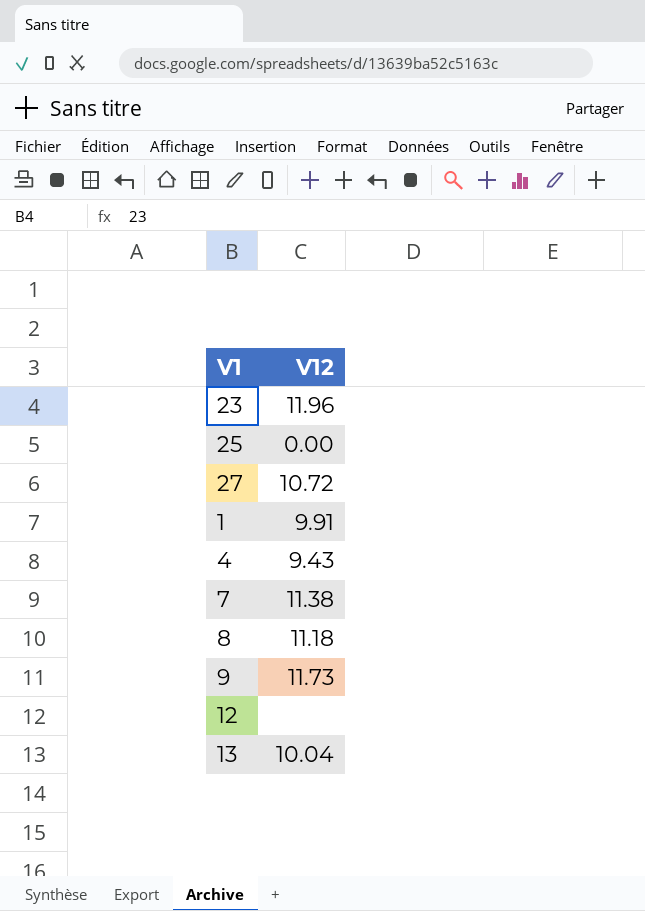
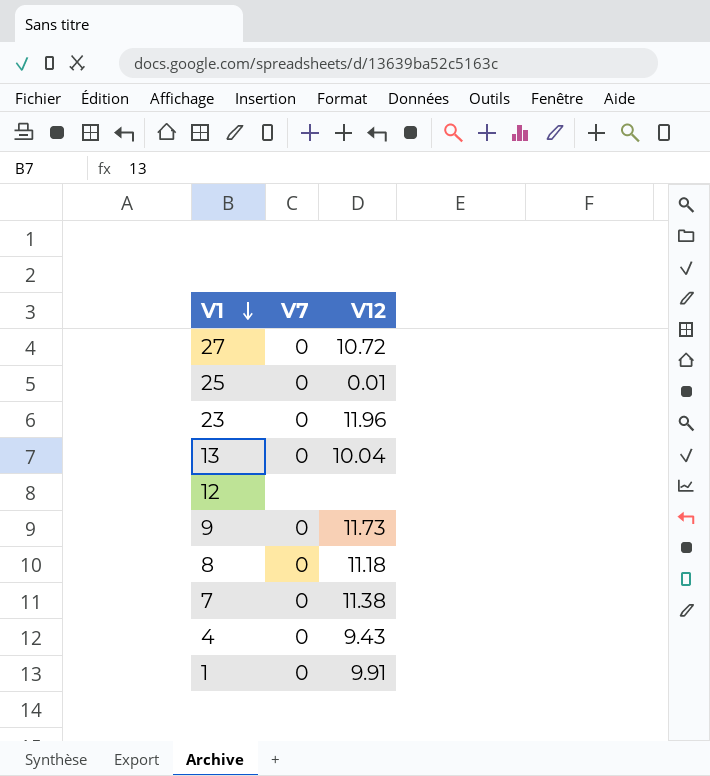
row order: none -> V1 descending
column V7 | position: none -> 2
25 | V12: 0.00 -> 0.01

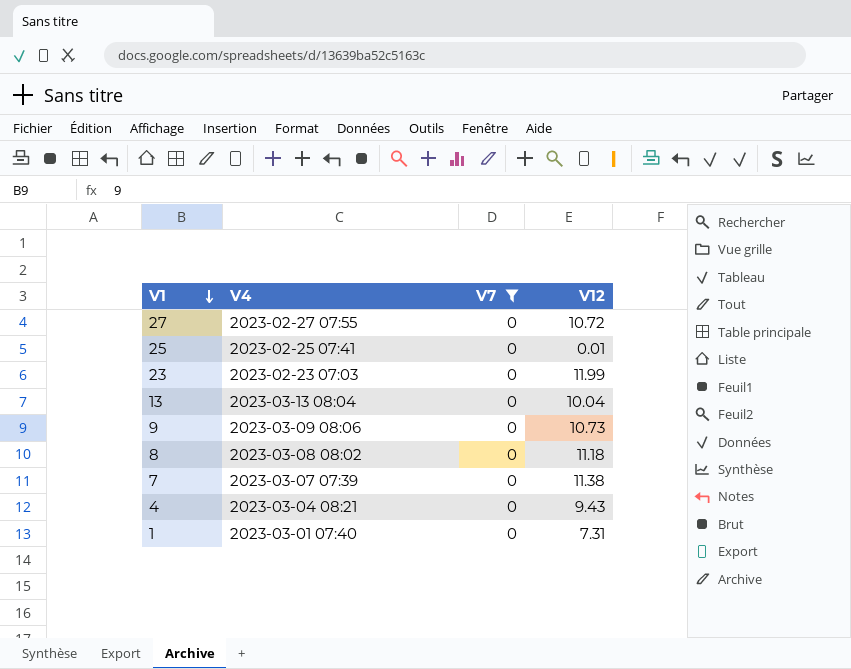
filter: none -> V7 = 0
column V4 | position: none -> 2
23 | V12: 11.96 -> 11.99
9 | V12: 11.73 -> 10.73
1 | V12: 9.91 -> 7.31

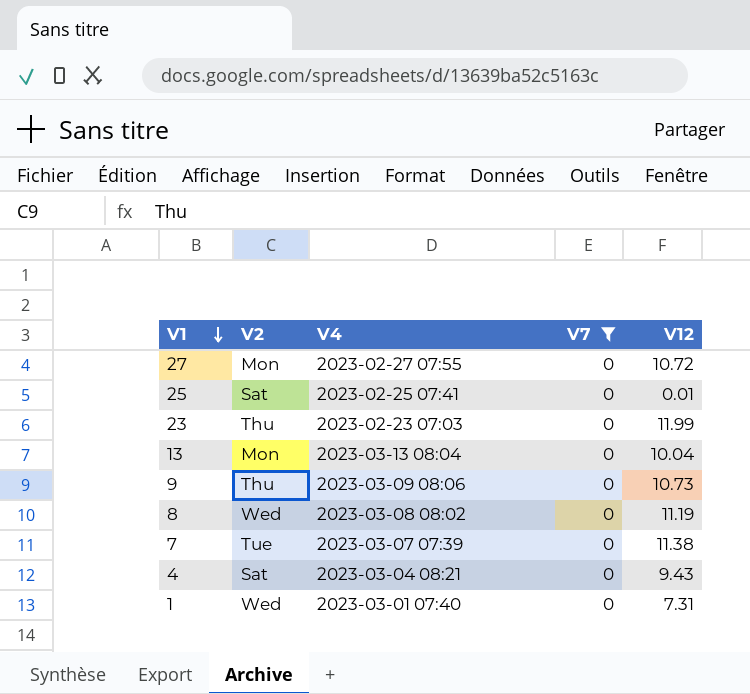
column V2 | position: none -> 2
8 | V12: 11.18 -> 11.19

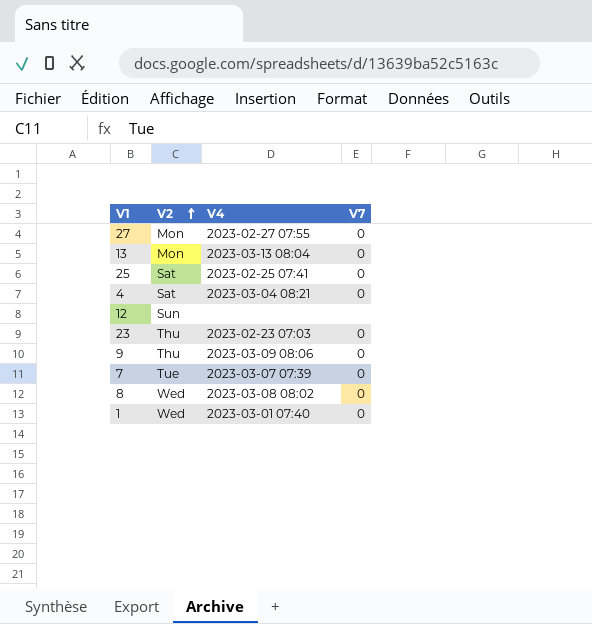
filter: V7 = 0 -> none
row order: V1 descending -> V2 ascending
column V12 | position: 5 -> none

